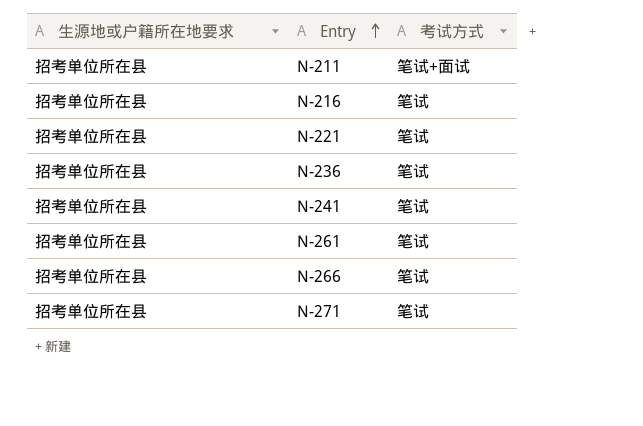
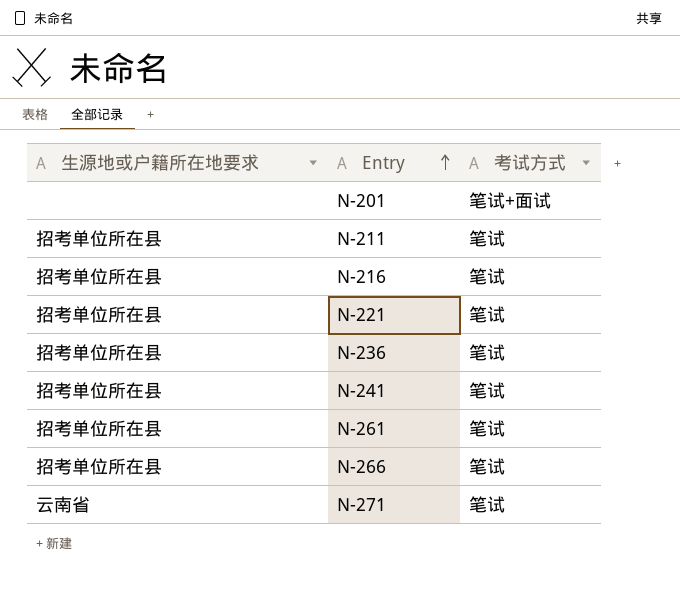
row N-201: none -> none | 笔试+面试
N-211 | 考试方式: 笔试+面试 -> 笔试
N-271 | 生源地或户籍所在地要求: 招考单位所在县 -> 云南省

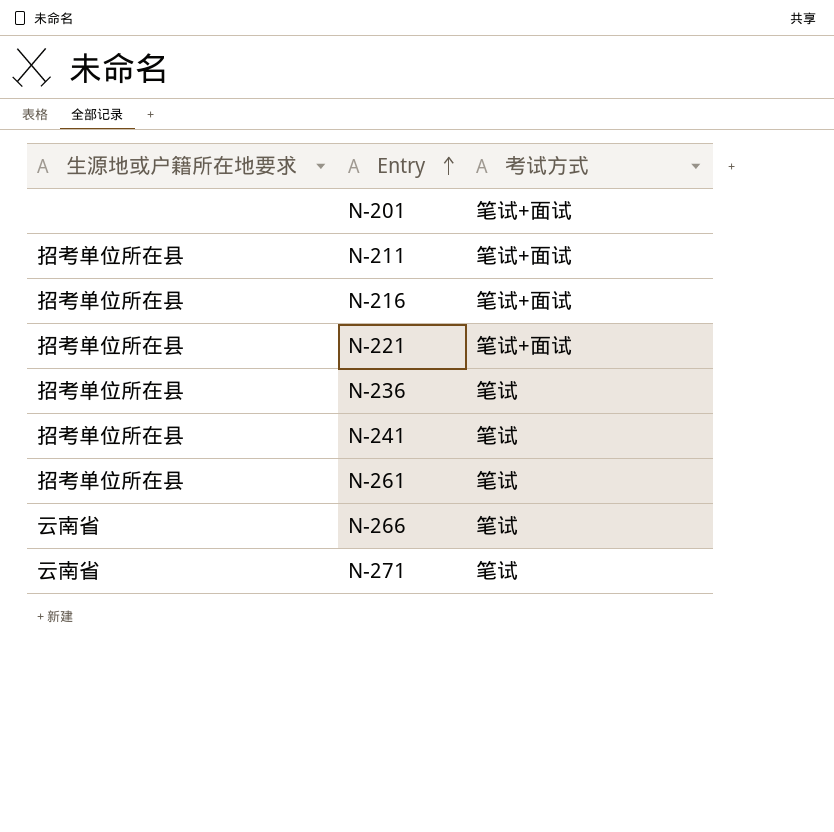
N-211 | 考试方式: 笔试 -> 笔试+面试
N-216 | 考试方式: 笔试 -> 笔试+面试
N-221 | 考试方式: 笔试 -> 笔试+面试
N-266 | 生源地或户籍所在地要求: 招考单位所在县 -> 云南省

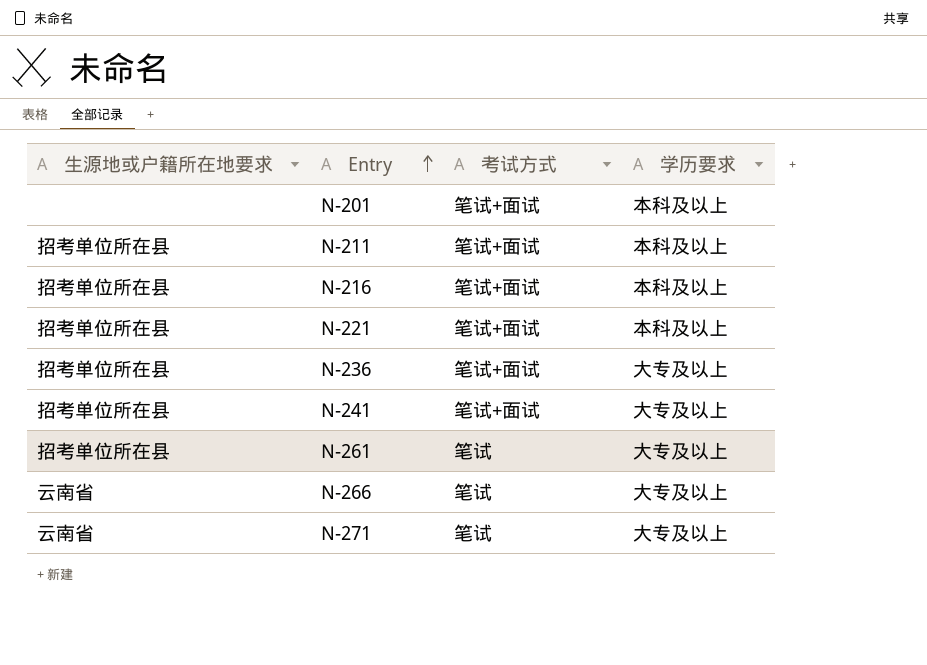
column 学历要求 | position: none -> 4
N-236 | 考试方式: 笔试 -> 笔试+面试
N-241 | 考试方式: 笔试 -> 笔试+面试

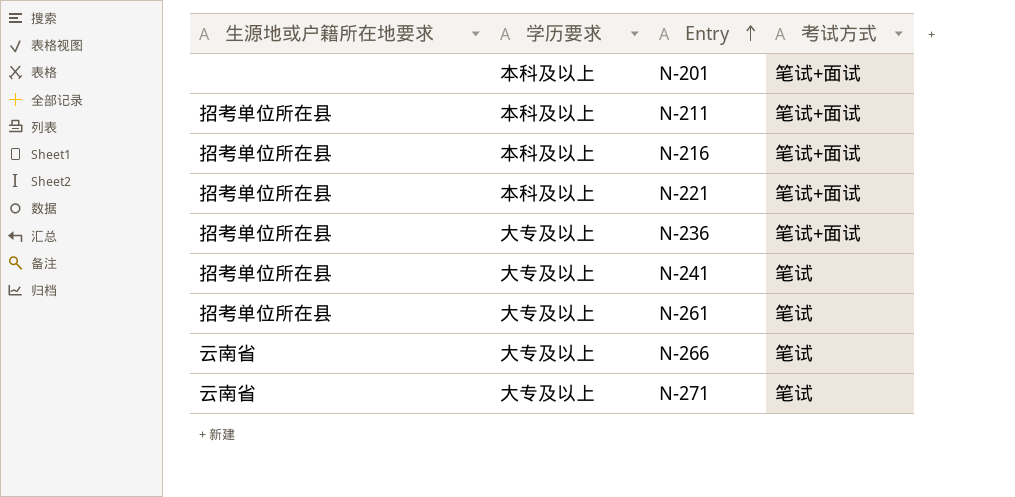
column 学历要求 | position: 4 -> 2
N-241 | 考试方式: 笔试+面试 -> 笔试

